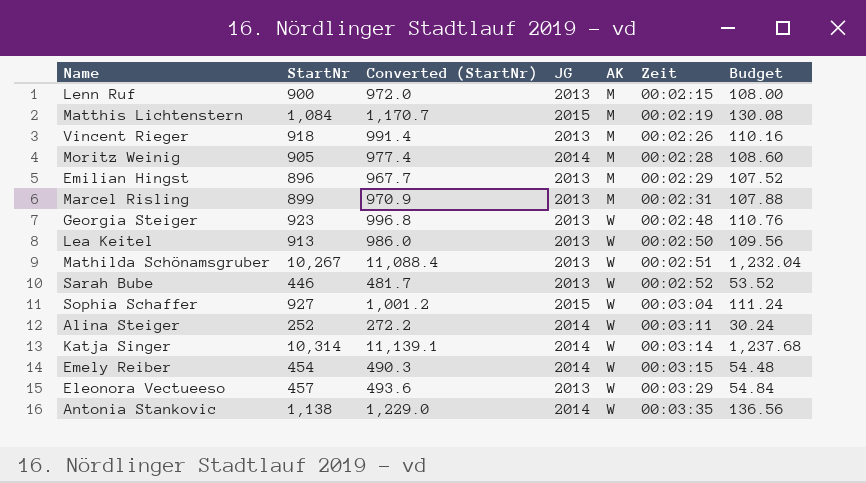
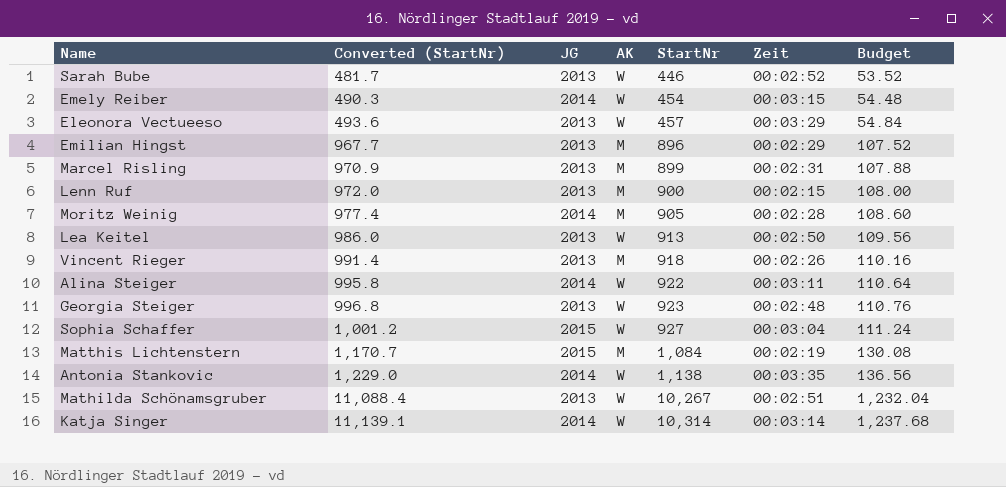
row order: AK ascending -> Converted (StartNr) ascending
column StartNr | position: 2 -> 5
Alina Steiger | Converted (StartNr): 272.2 -> 995.8
Alina Steiger | StartNr: 252 -> 922
Alina Steiger | Budget: 30.24 -> 110.64

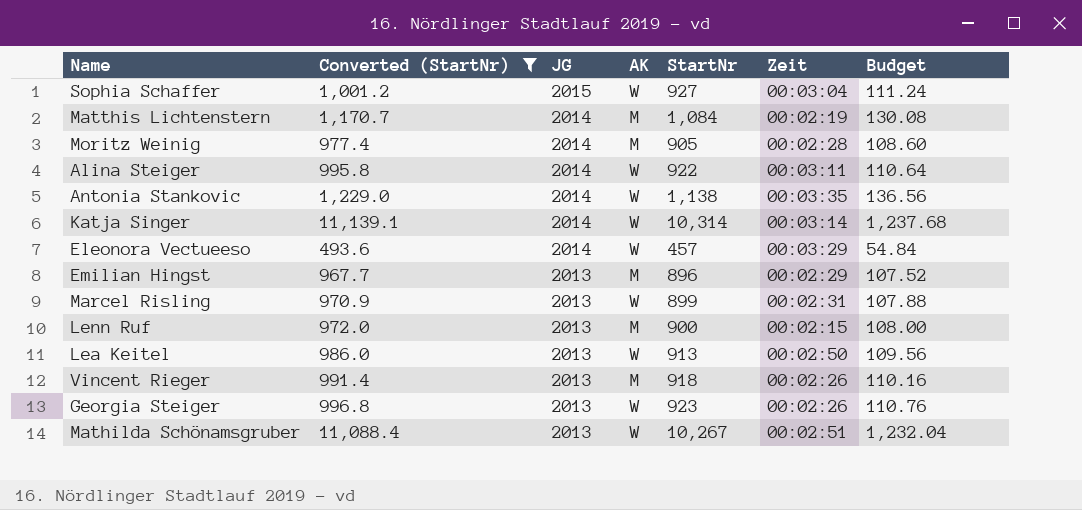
filter: none -> Converted (StartNr) >= 493.6
row order: Converted (StartNr) ascending -> JG descending
Matthis Lichtenstern | JG: 2015 -> 2014
Eleonora Vectueeso | JG: 2013 -> 2014
Marcel Risling | AK: M -> W
Georgia Steiger | Zeit: 00:02:48 -> 00:02:26

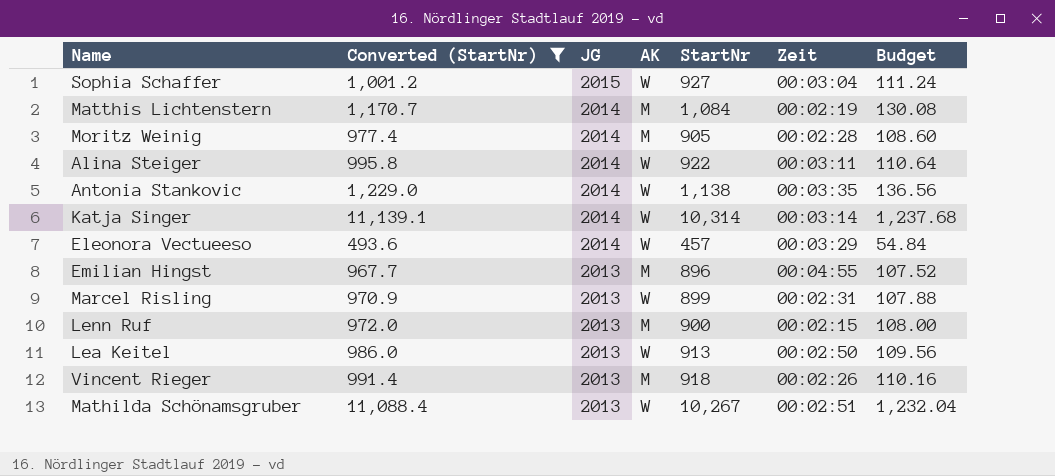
row Georgia Steiger: 996.8 | 2013 | W | 923 | 00:02:26 | 110.76 -> none
Emilian Hingst | Zeit: 00:02:29 -> 00:04:55

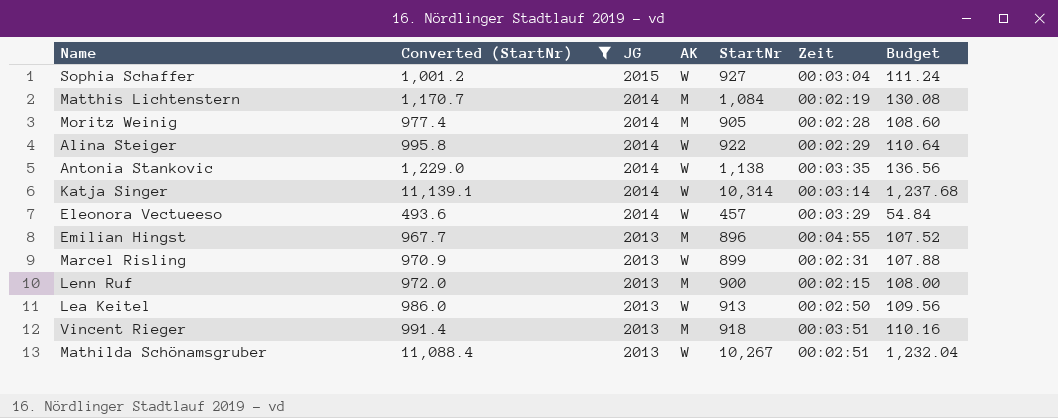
Alina Steiger | Zeit: 00:03:11 -> 00:02:29
Vincent Rieger | Zeit: 00:02:26 -> 00:03:51

